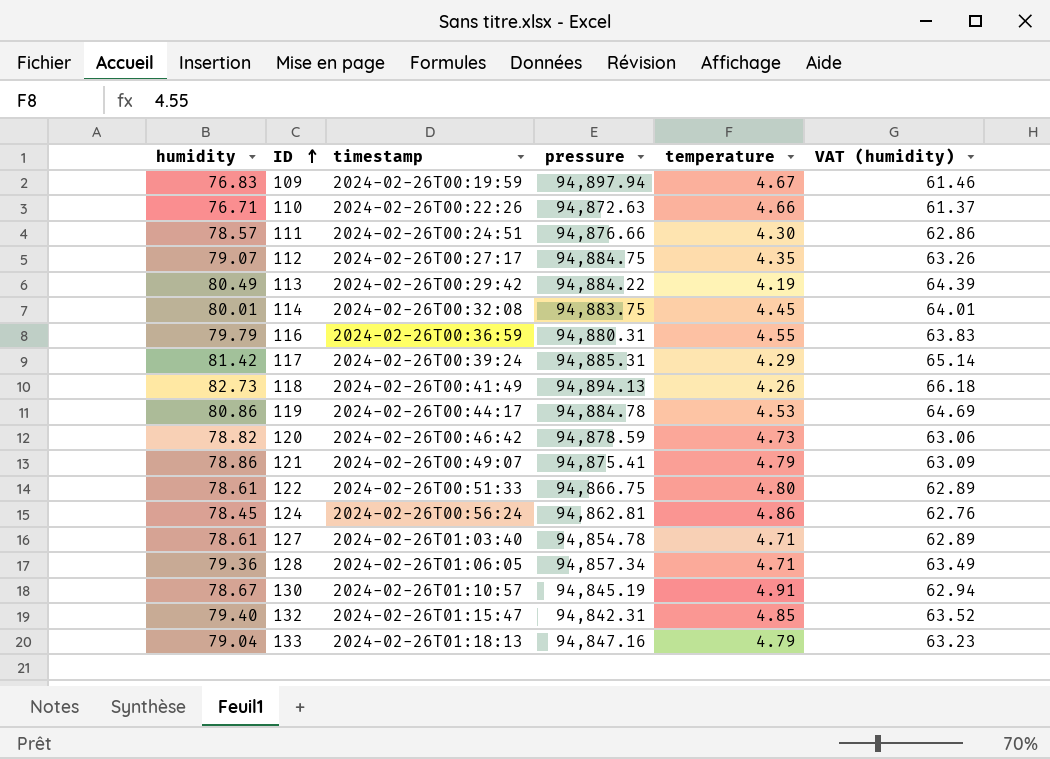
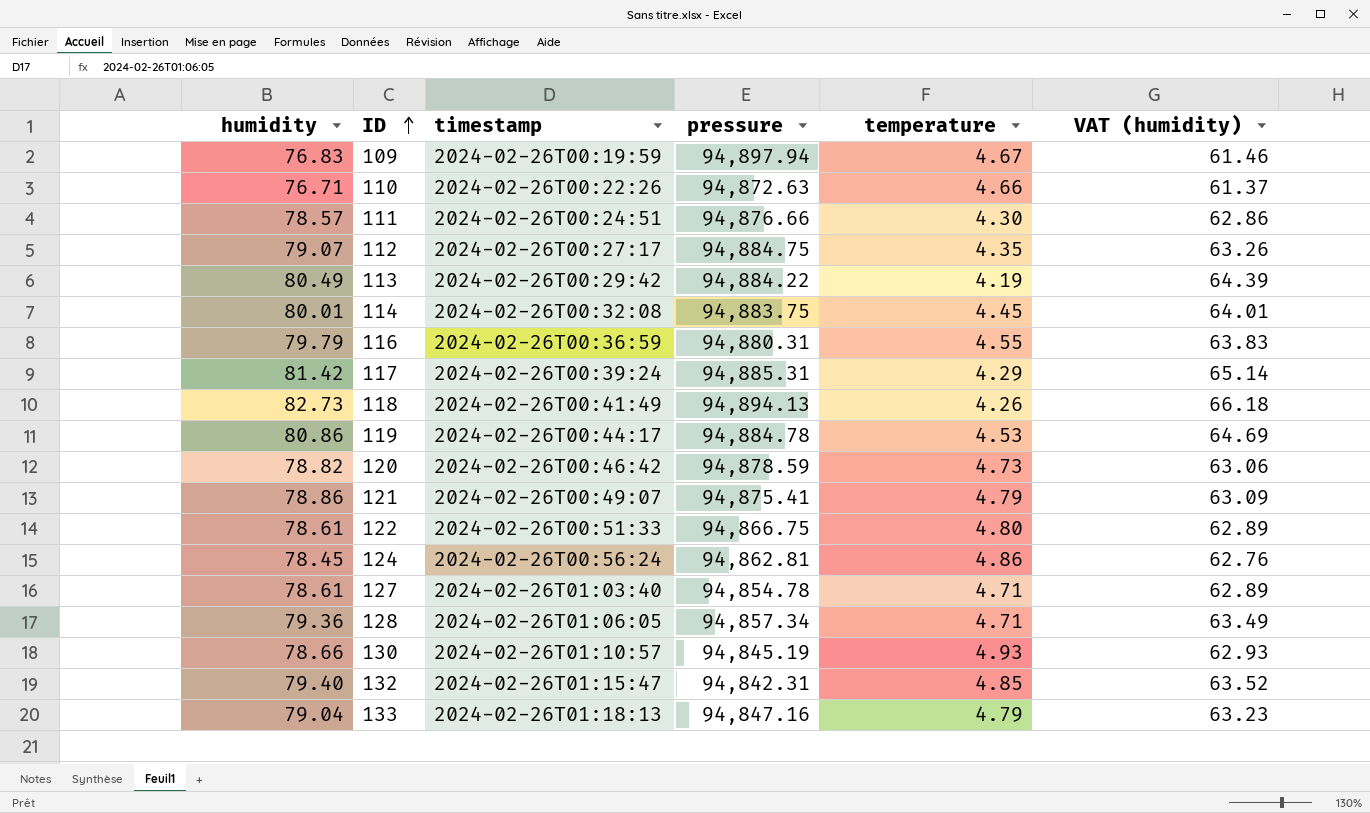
130 | humidity: 78.67 -> 78.66
130 | temperature: 4.91 -> 4.93
130 | VAT (humidity): 62.94 -> 62.93

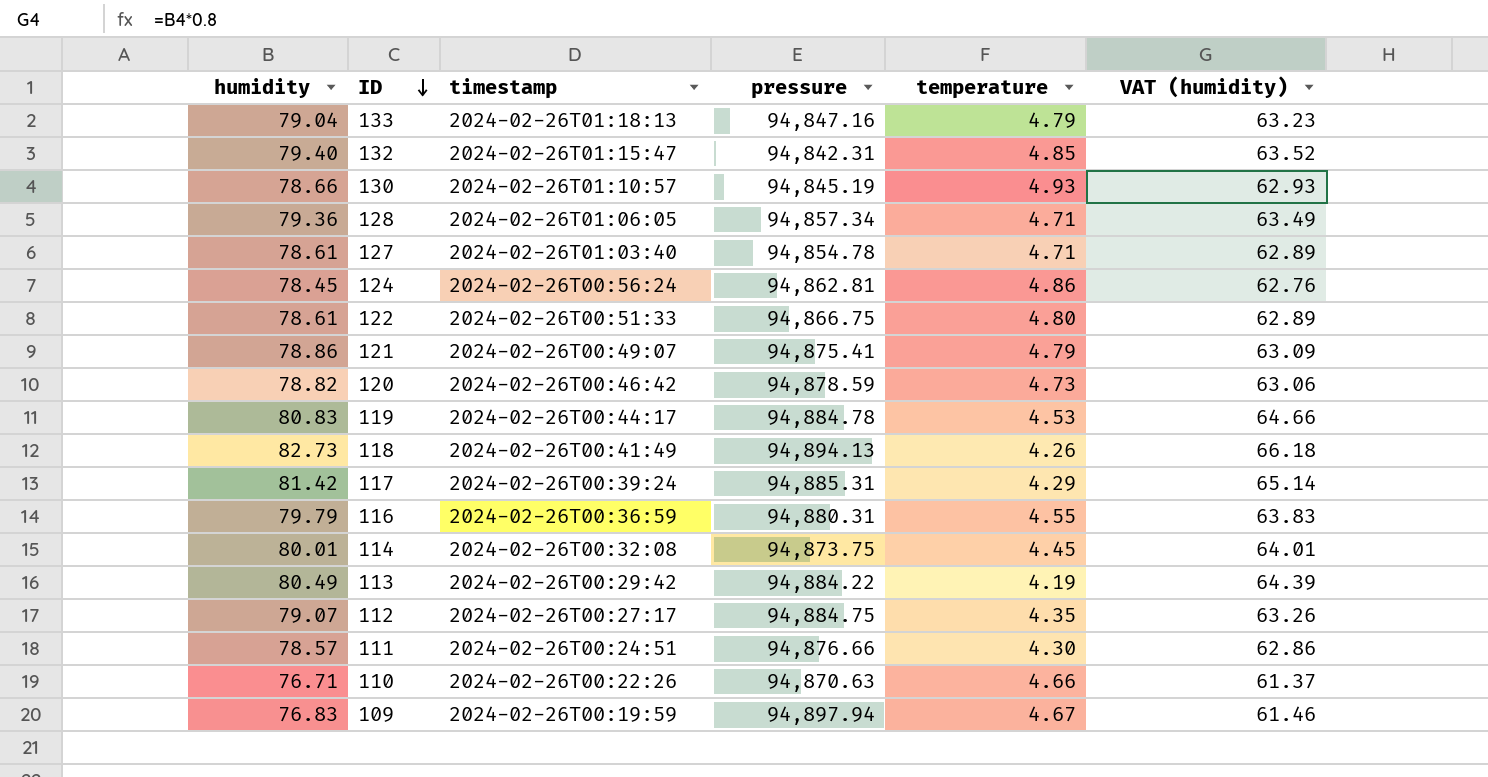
row order: ID ascending -> ID descending
119 | humidity: 80.86 -> 80.83
119 | VAT (humidity): 64.69 -> 64.66
114 | pressure: 94,883.75 -> 94,873.75
110 | pressure: 94,872.63 -> 94,870.63

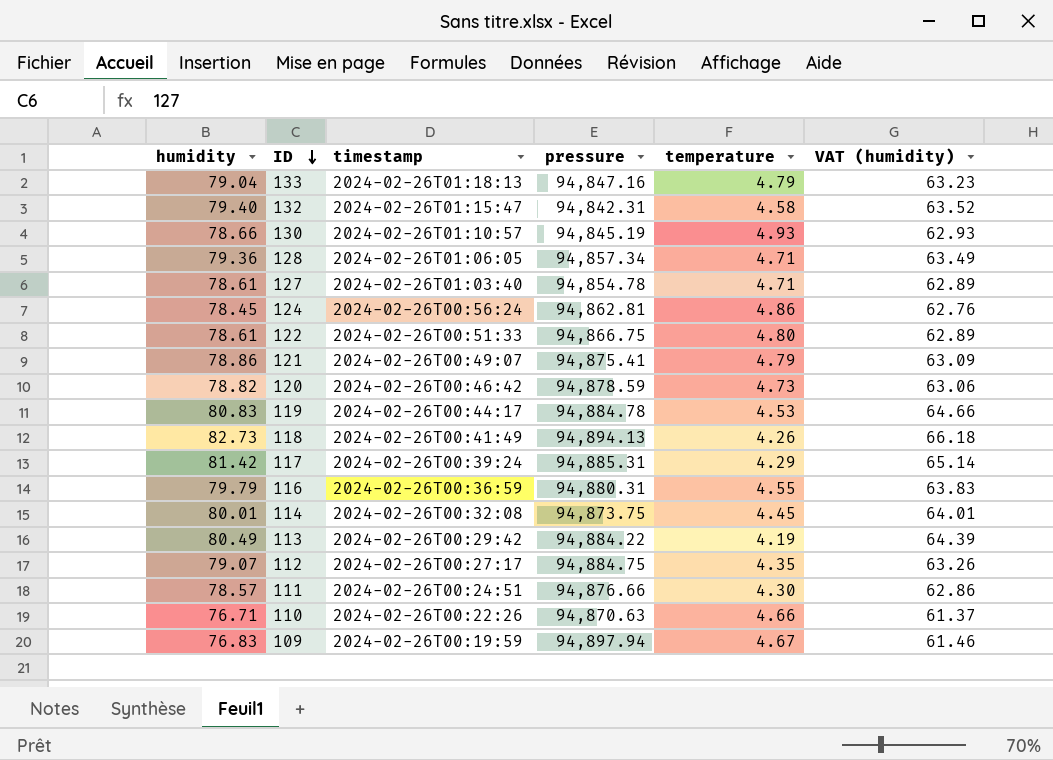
132 | temperature: 4.85 -> 4.58

